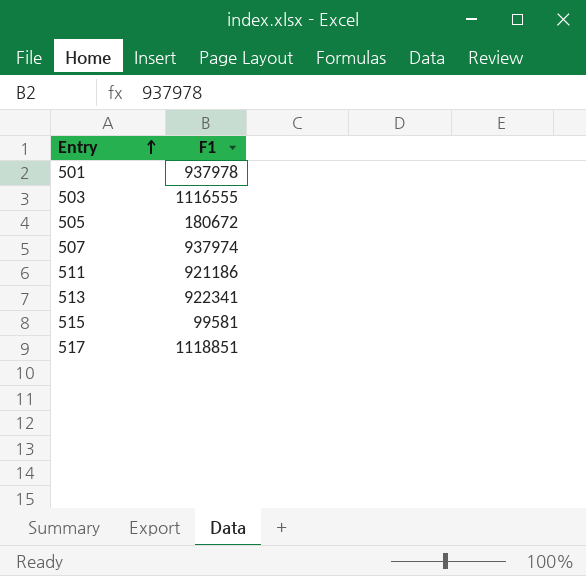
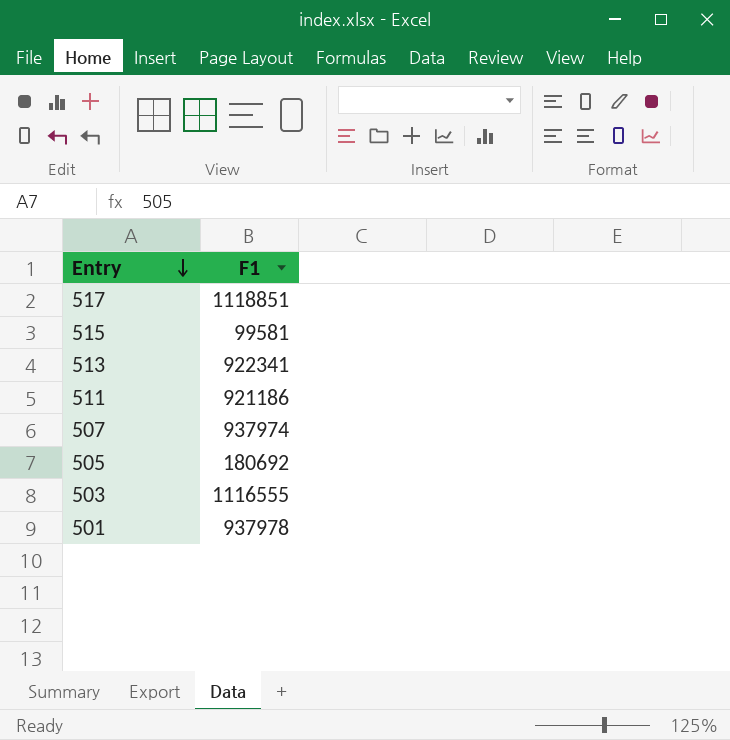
row order: Entry ascending -> Entry descending
505 | F1: 180672 -> 180692

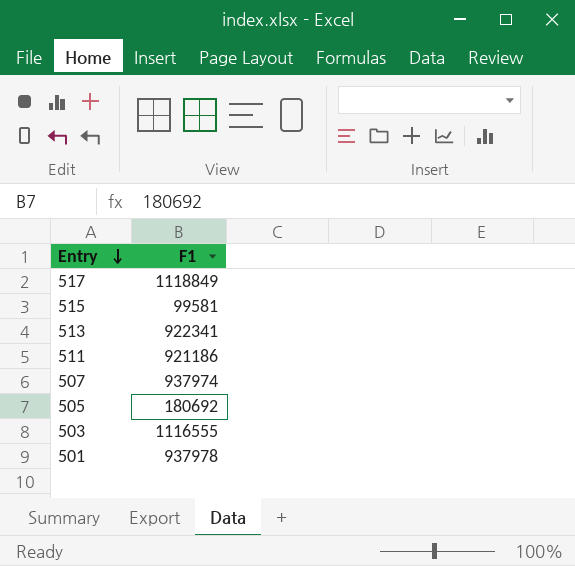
517 | F1: 1118851 -> 1118849

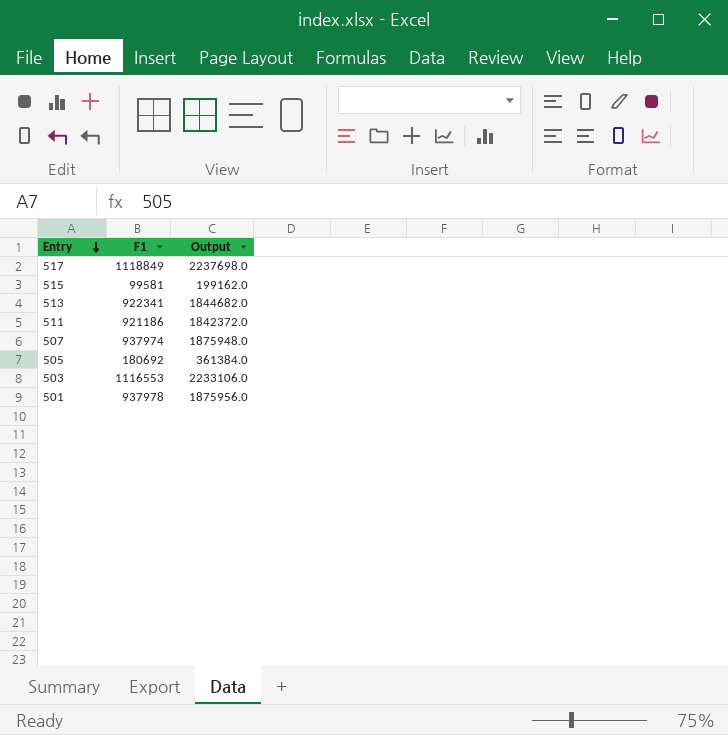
column Output | formula: none -> [F1] * 2
503 | F1: 1116555 -> 1116553

